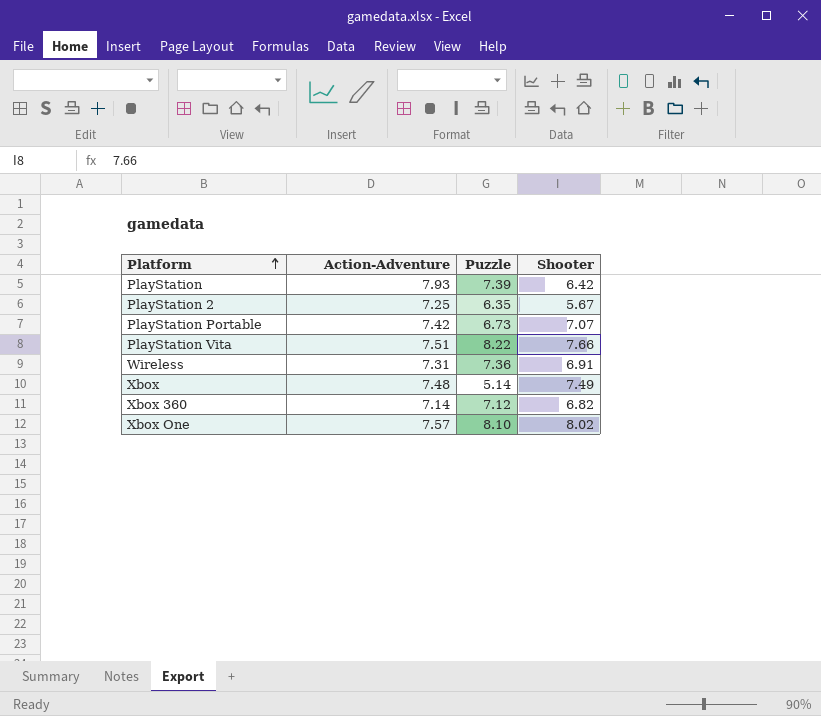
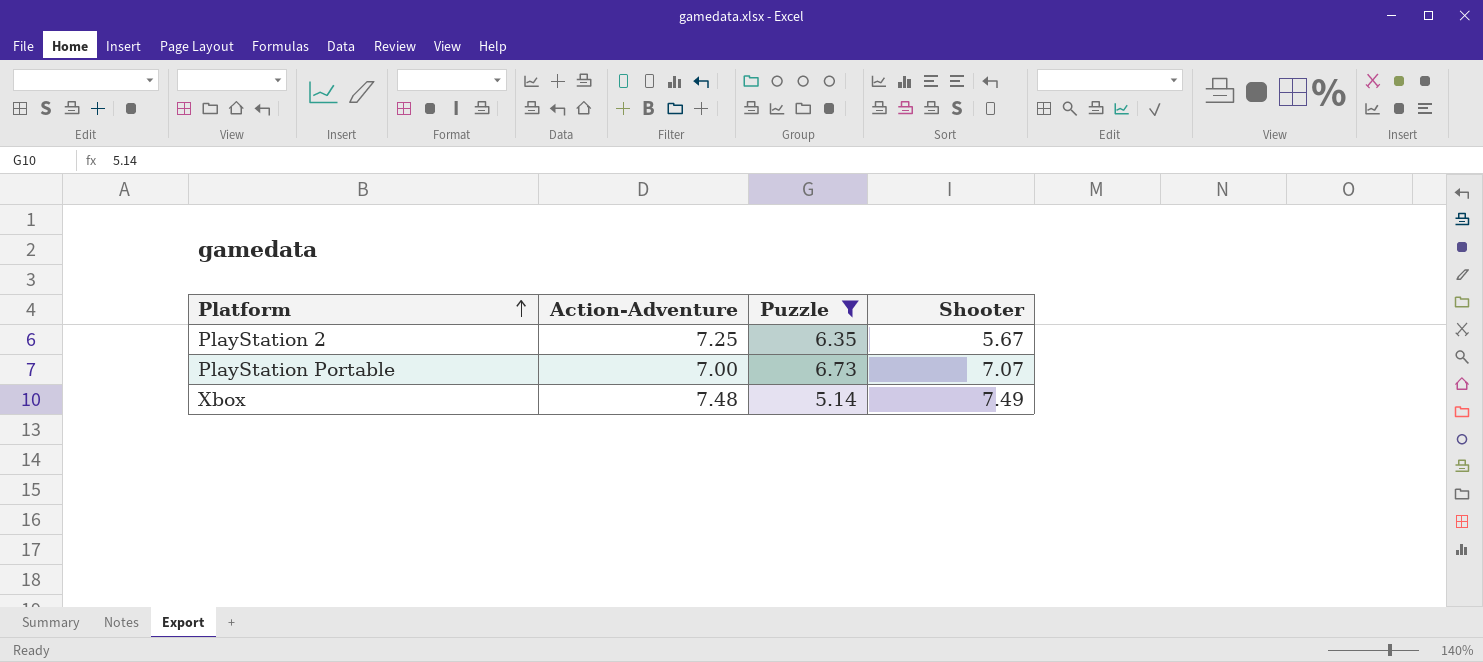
filter: none -> Puzzle <= 6.73
PlayStation Portable | Action-Adventure: 7.42 -> 7.00

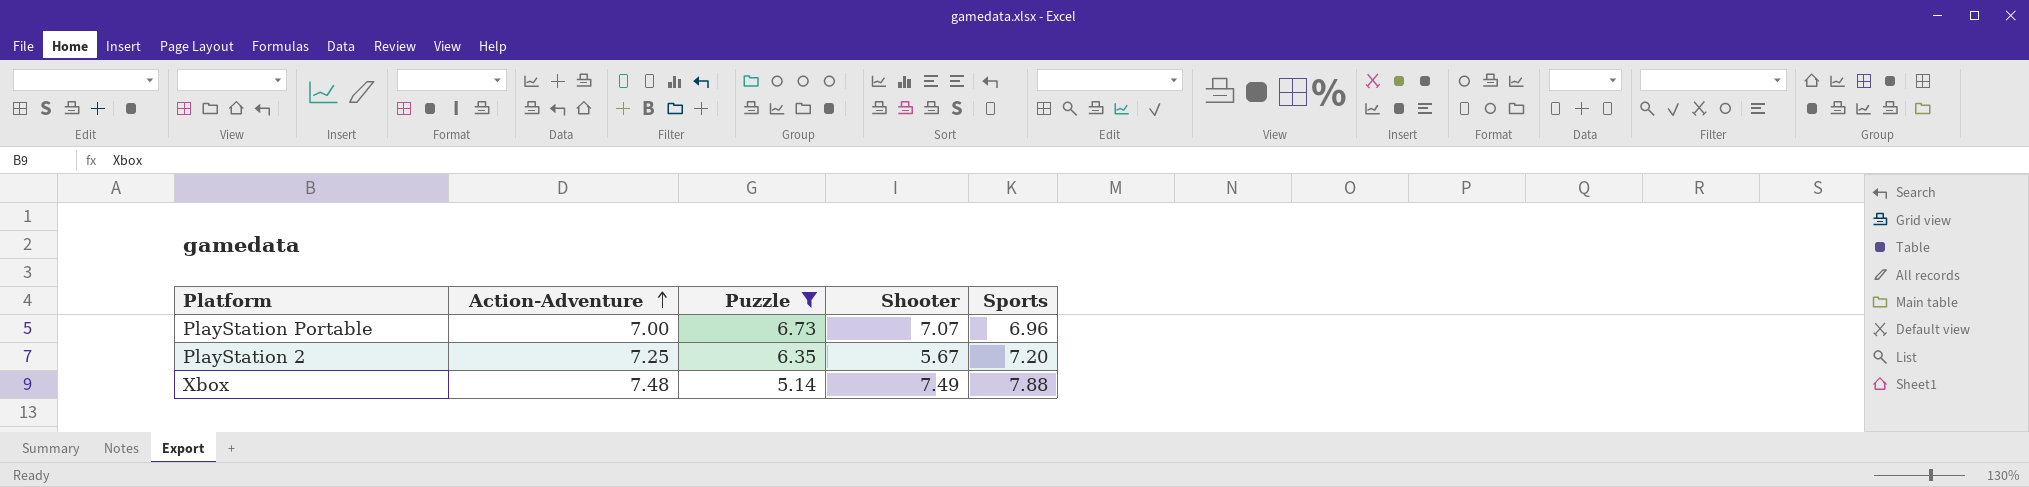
row order: Platform ascending -> Action-Adventure ascending
column Sports | position: none -> 5

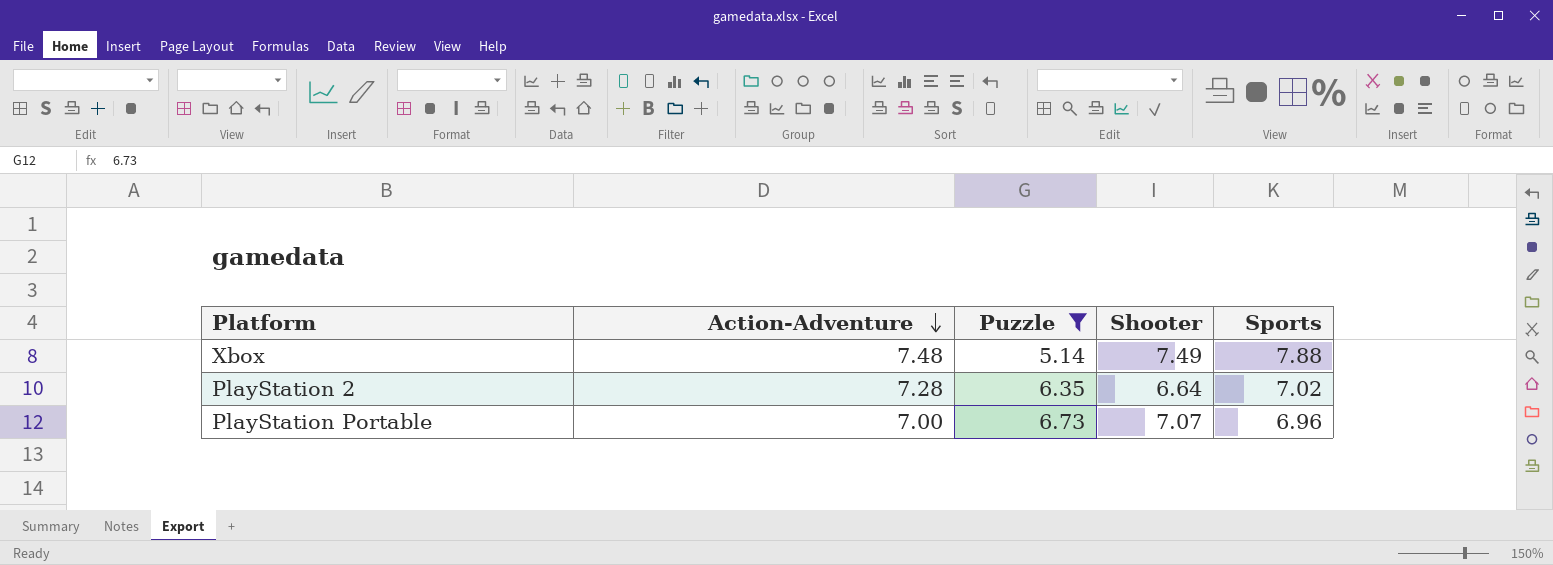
row order: Action-Adventure ascending -> Action-Adventure descending
PlayStation 2 | Action-Adventure: 7.25 -> 7.28
PlayStation 2 | Shooter: 5.67 -> 6.64
PlayStation 2 | Sports: 7.20 -> 7.02

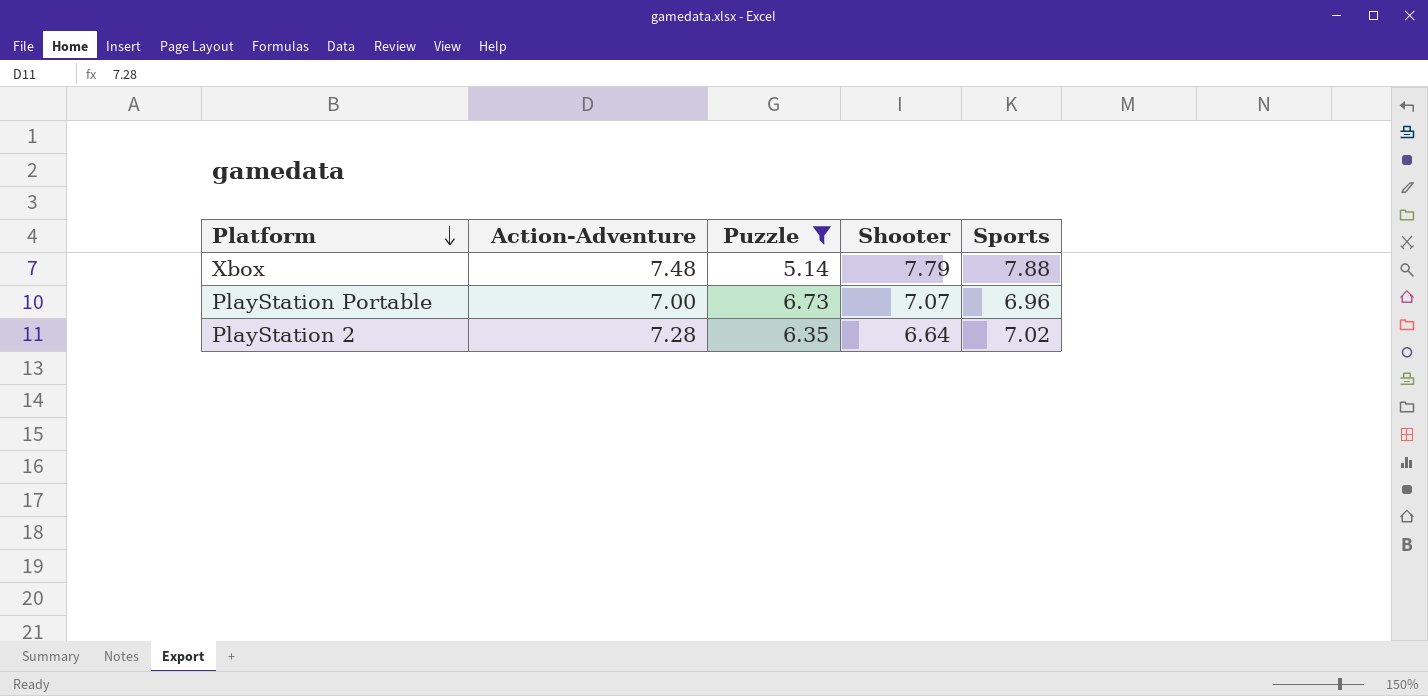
row order: Action-Adventure descending -> Platform descending
Xbox | Shooter: 7.49 -> 7.79

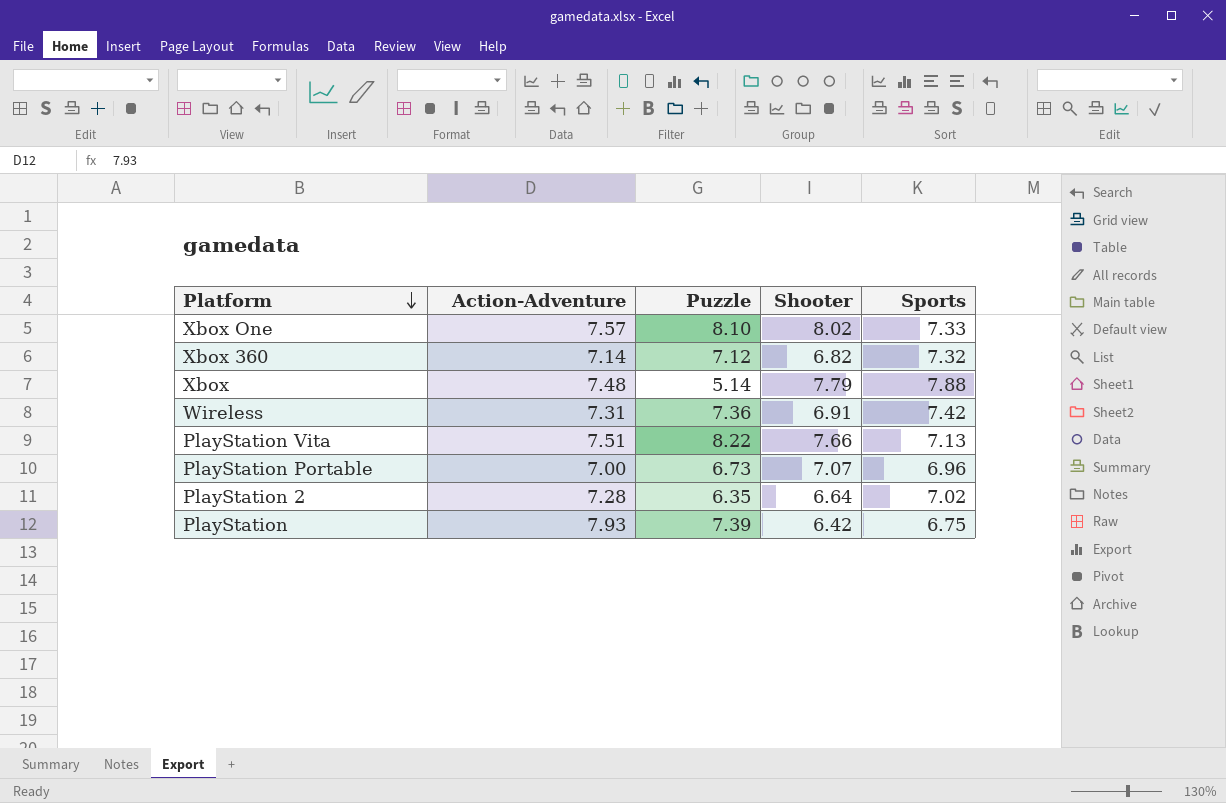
filter: Puzzle <= 6.73 -> none

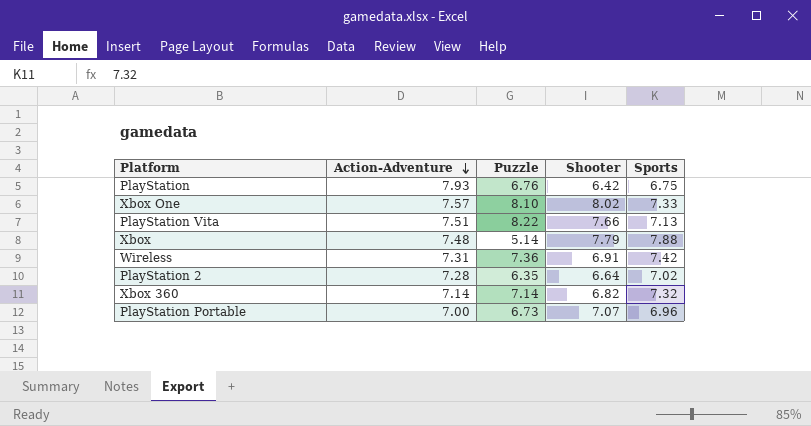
row order: Platform descending -> Action-Adventure descending
PlayStation | Puzzle: 7.39 -> 6.76
Xbox 360 | Puzzle: 7.12 -> 7.14

